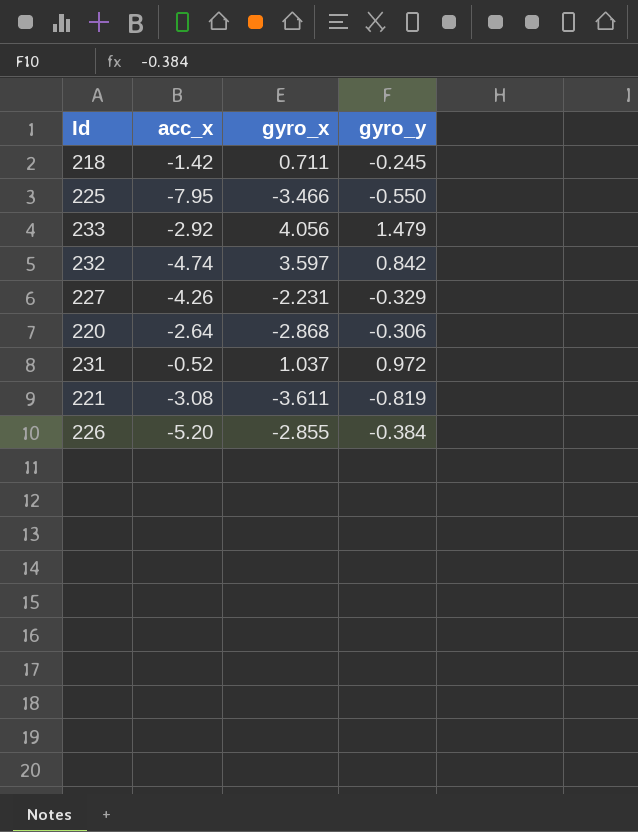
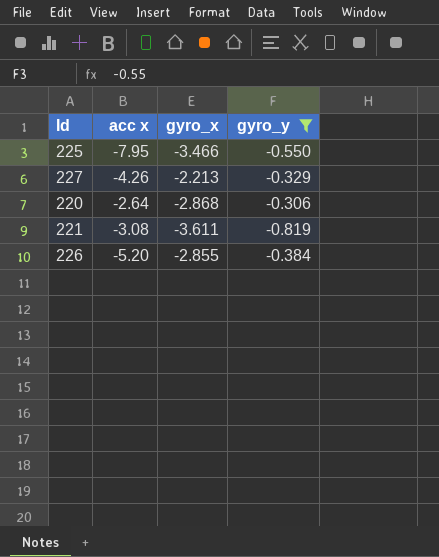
filter: none -> gyro_y <= -0.306
column name: acc_x -> acc x
227 | gyro_x: -2.231 -> -2.213

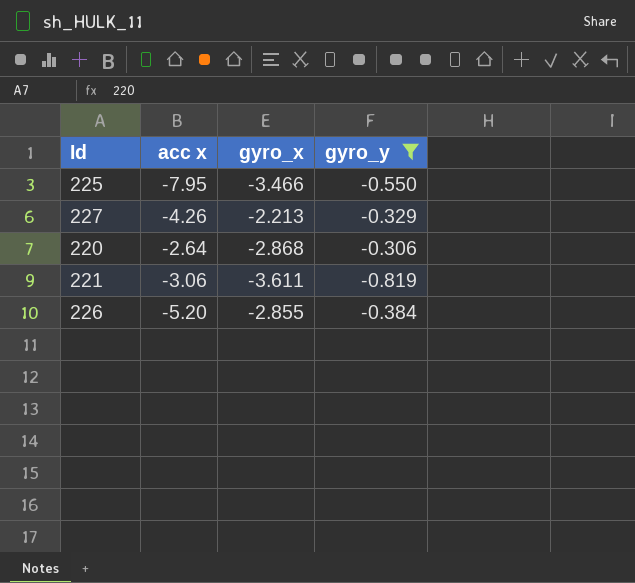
221 | acc x: -3.08 -> -3.06

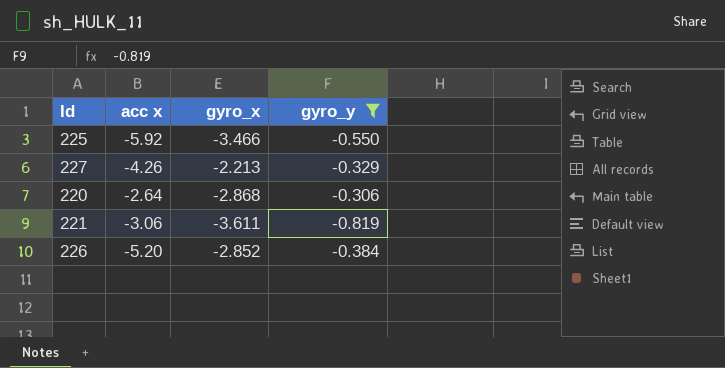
225 | acc x: -7.95 -> -5.92
226 | gyro_x: -2.855 -> -2.852

